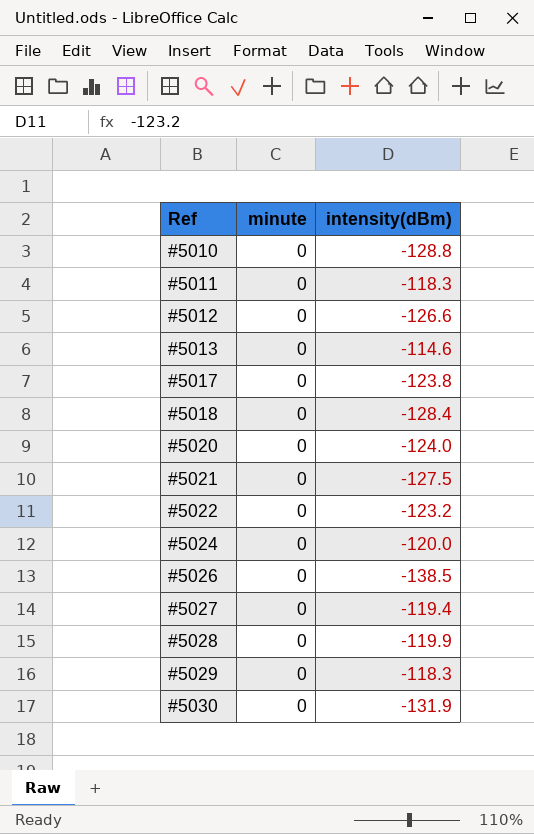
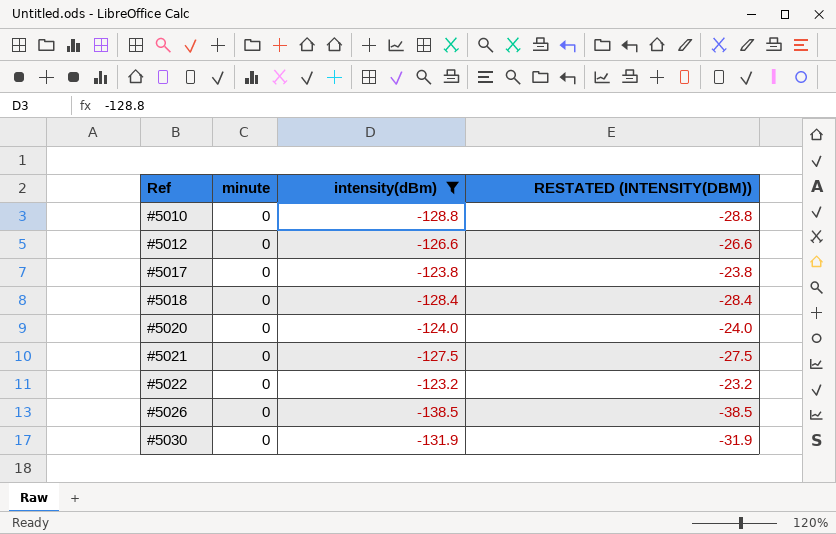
filter: none -> intensity(dBm) <= -123.2
column RESTATED (INTENSITY(DBM)) | formula: none -> [intensity(dBm)] + 100

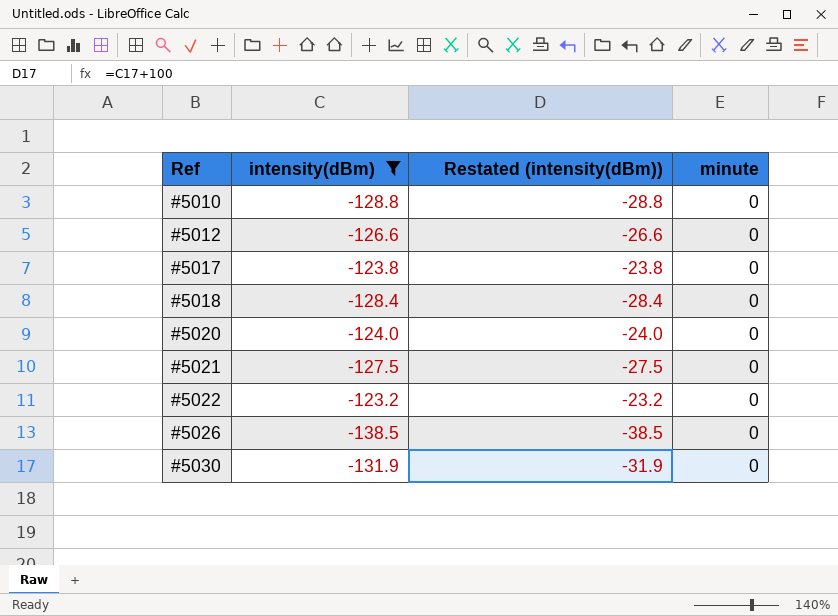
column name: RESTATED (INTENSITY(DBM)) -> Restated (intensity(dBm))
column minute | position: 2 -> 4

